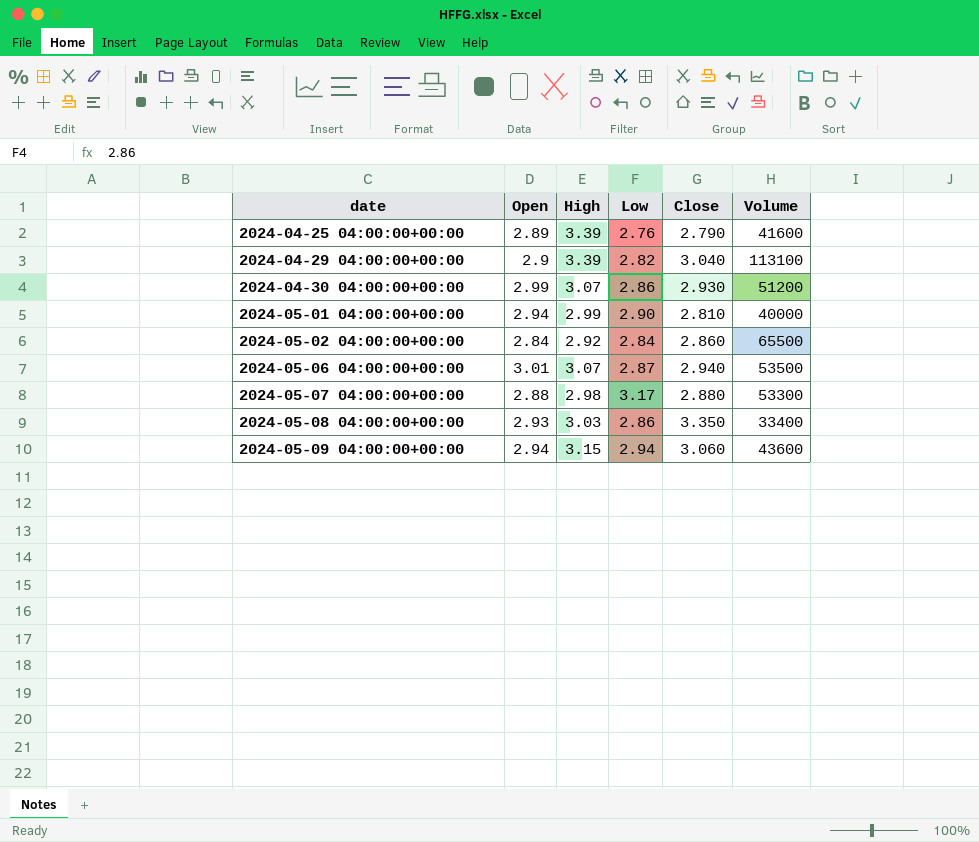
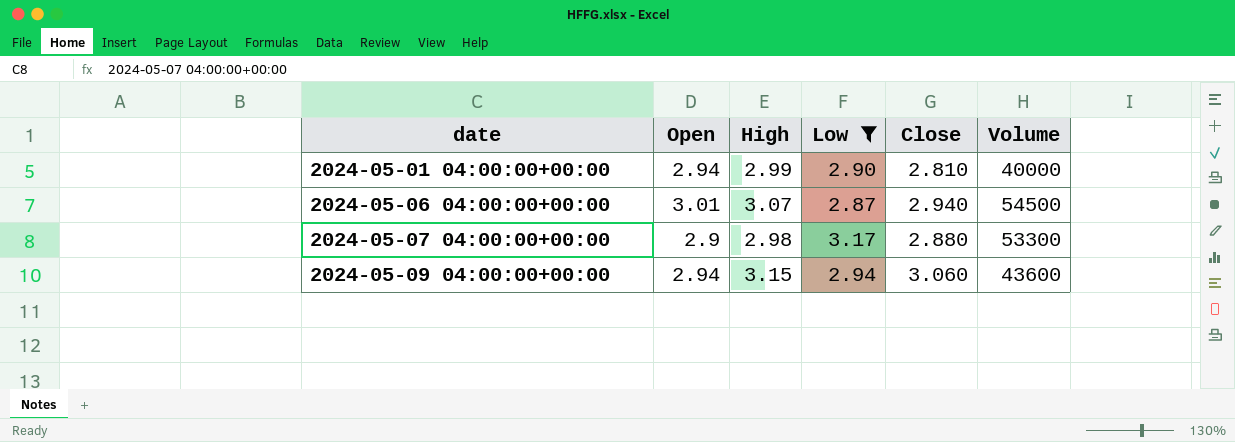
filter: none -> Low >= 2.87
2024-05-06 04:00:00+00:00 | Volume: 53500 -> 54500
2024-05-07 04:00:00+00:00 | Open: 2.88 -> 2.9

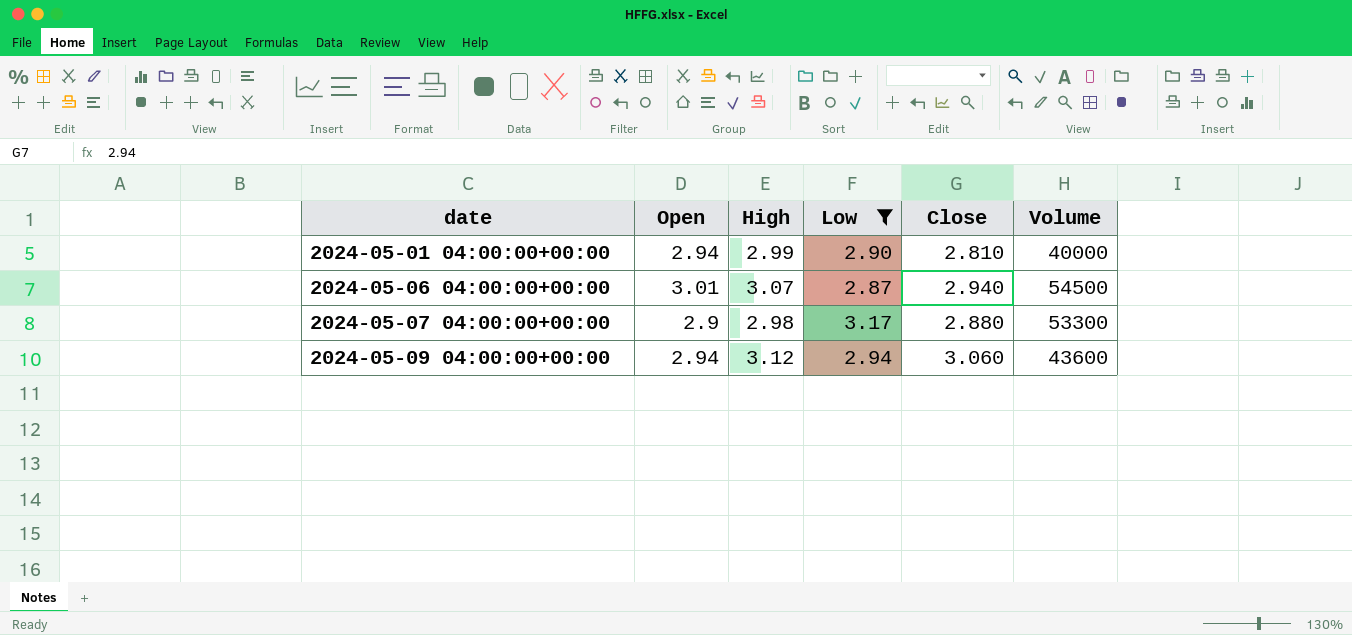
2024-05-09 04:00:00+00:00 | High: 3.15 -> 3.12

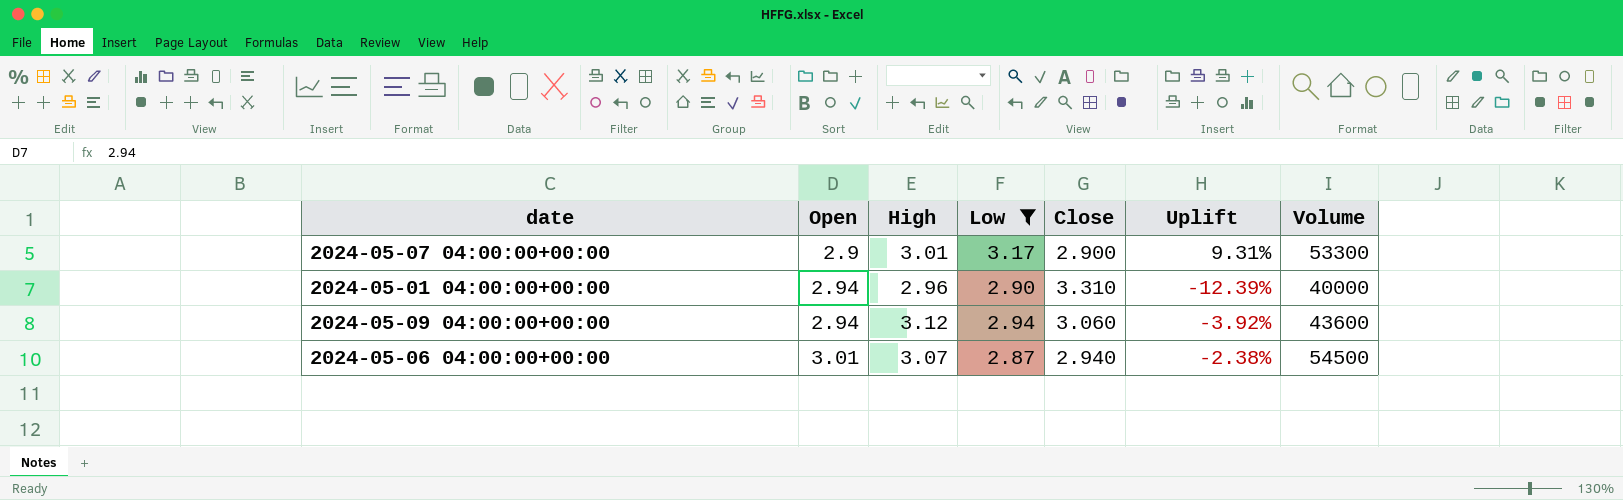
row order: date ascending -> Open ascending
column Uplift | formula: none -> ([Low] - [Close]) / [Close]
2024-05-07 04:00:00+00:00 | High: 2.98 -> 3.01
2024-05-07 04:00:00+00:00 | Close: 2.880 -> 2.900
2024-05-01 04:00:00+00:00 | High: 2.99 -> 2.96
2024-05-01 04:00:00+00:00 | Close: 2.810 -> 3.310

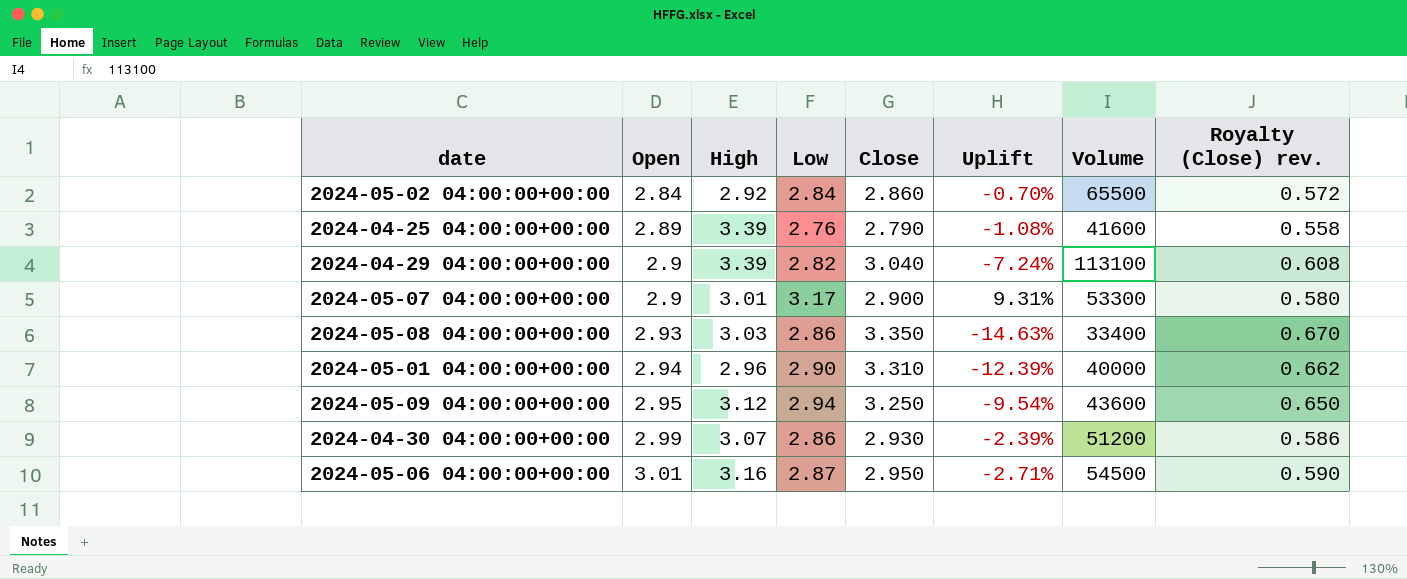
filter: Low >= 2.87 -> none
column Royalty (Close) rev. | formula: none -> [Close] * 0.2
2024-05-09 04:00:00+00:00 | Open: 2.94 -> 2.95
2024-05-09 04:00:00+00:00 | Close: 3.060 -> 3.250
2024-05-09 04:00:00+00:00 | Uplift: -3.92% -> -9.54%
2024-05-06 04:00:00+00:00 | High: 3.07 -> 3.16
2024-05-06 04:00:00+00:00 | Close: 2.940 -> 2.950
2024-05-06 04:00:00+00:00 | Uplift: -2.38% -> -2.71%

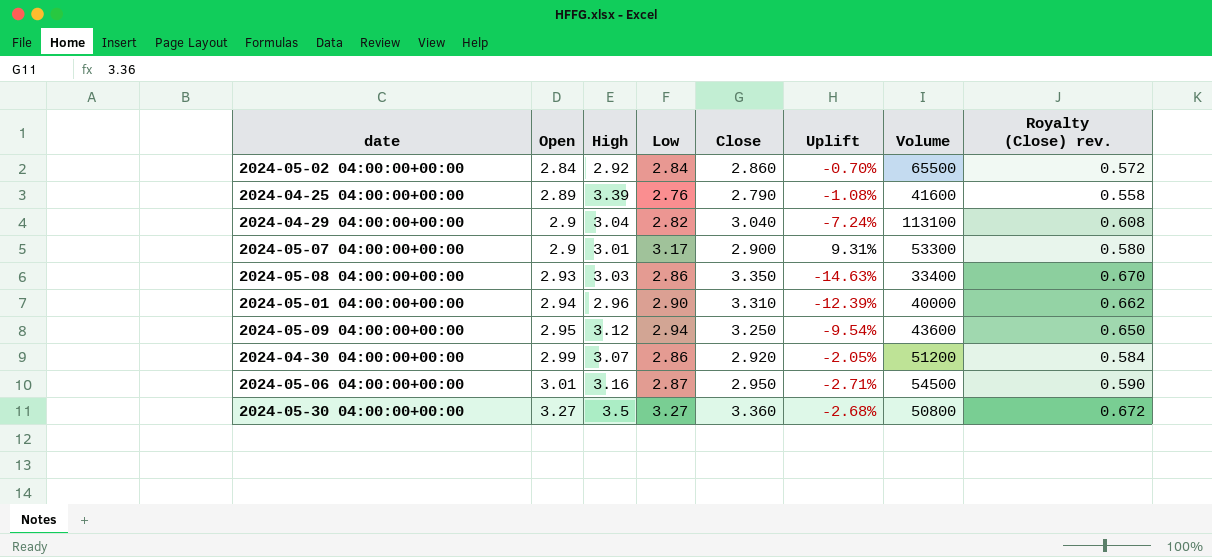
2024-04-29 04:00:00+00:00 | High: 3.39 -> 3.04
2024-04-30 04:00:00+00:00 | Close: 2.930 -> 2.920
2024-04-30 04:00:00+00:00 | Uplift: -2.39% -> -2.05%
2024-04-30 04:00:00+00:00 | Royalty (Close) rev.: 0.586 -> 0.584
row 2024-05-30 04:00:00+00:00: none -> 3.27 | 3.5 | 3.27 | 3.360 | -2.68% | 50800 | 0.672

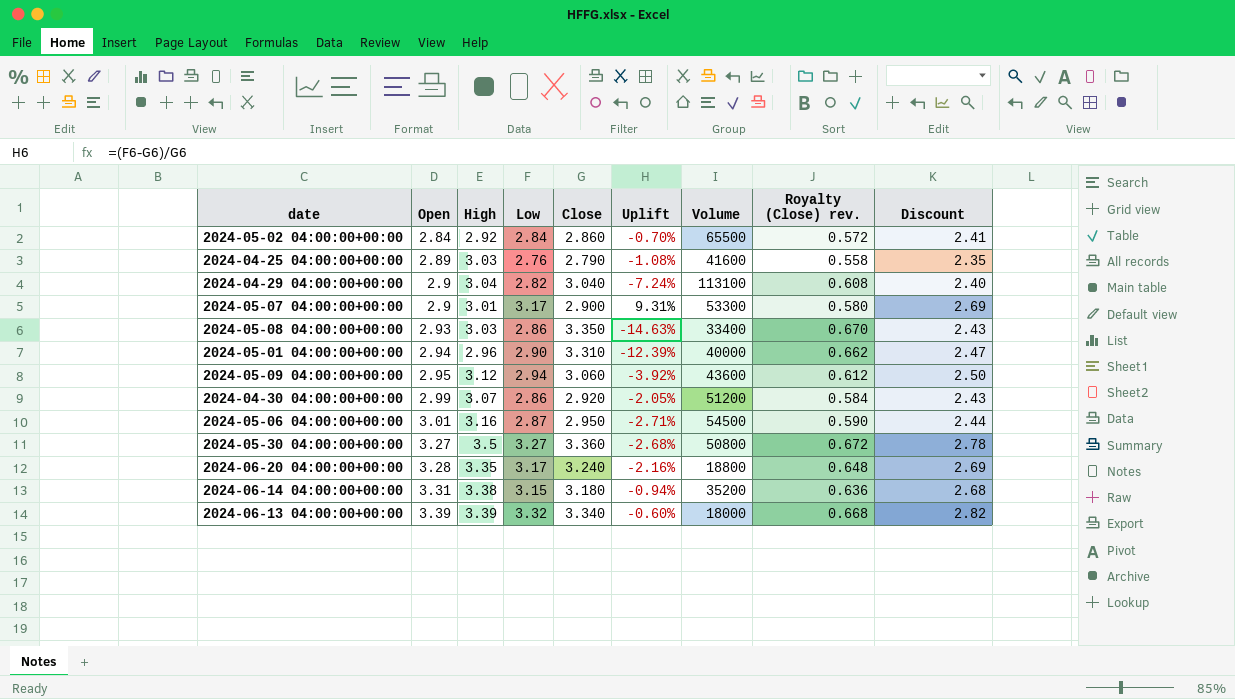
column Discount | formula: none -> [Low] * 0.85
2024-04-25 04:00:00+00:00 | High: 3.39 -> 3.03
2024-05-09 04:00:00+00:00 | Close: 3.250 -> 3.060
2024-05-09 04:00:00+00:00 | Uplift: -9.54% -> -3.92%
2024-05-09 04:00:00+00:00 | Royalty (Close) rev.: 0.650 -> 0.612
row 2024-06-20 04:00:00+00:00: none -> 3.28 | 3.35 | 3.17 | 3.240 | -2.16% | 18800 | 0.648 | 2.69
row 2024-06-14 04:00:00+00:00: none -> 3.31 | 3.38 | 3.15 | 3.180 | -0.94% | 35200 | 0.636 | 2.68
row 2024-06-13 04:00:00+00:00: none -> 3.39 | 3.39 | 3.32 | 3.340 | -0.60% | 18000 | 0.668 | 2.82

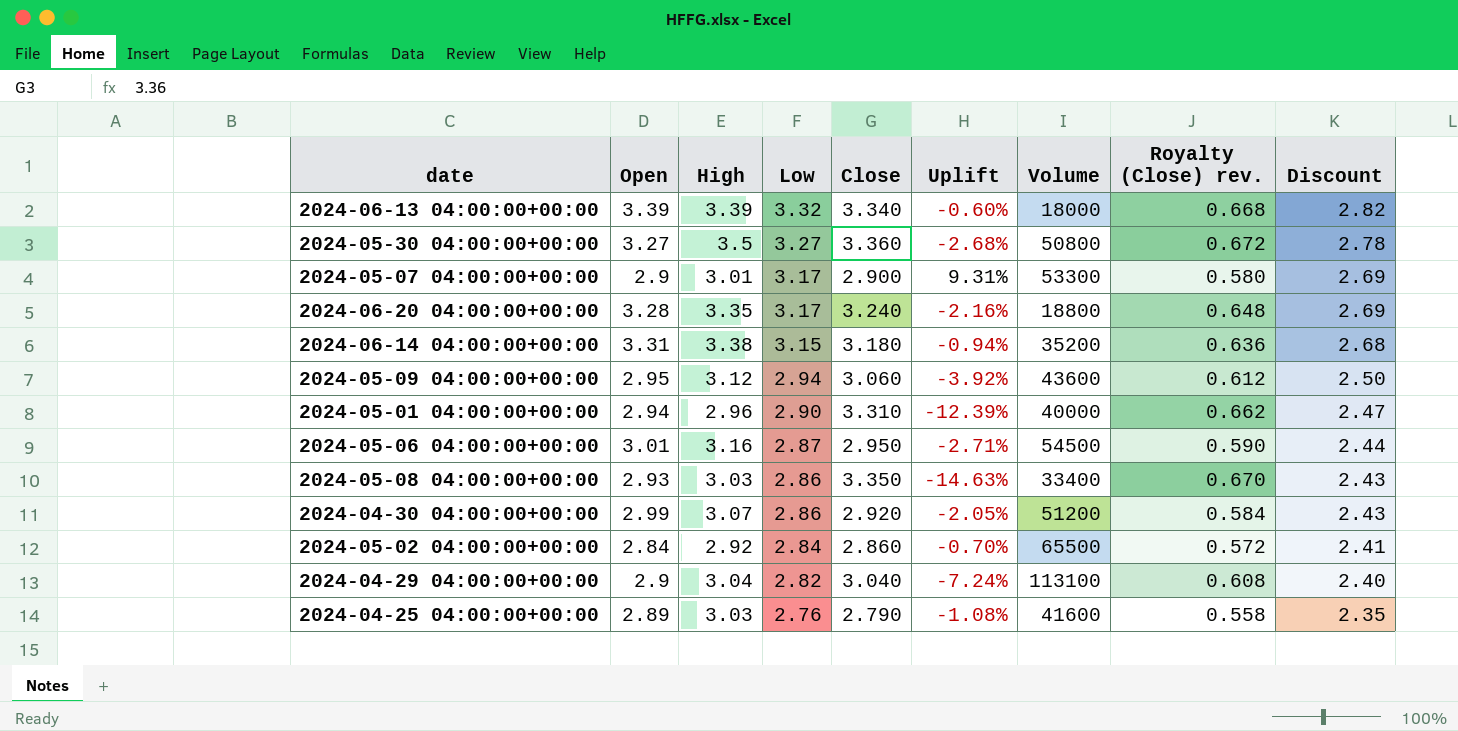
row order: Open ascending -> Low descending

